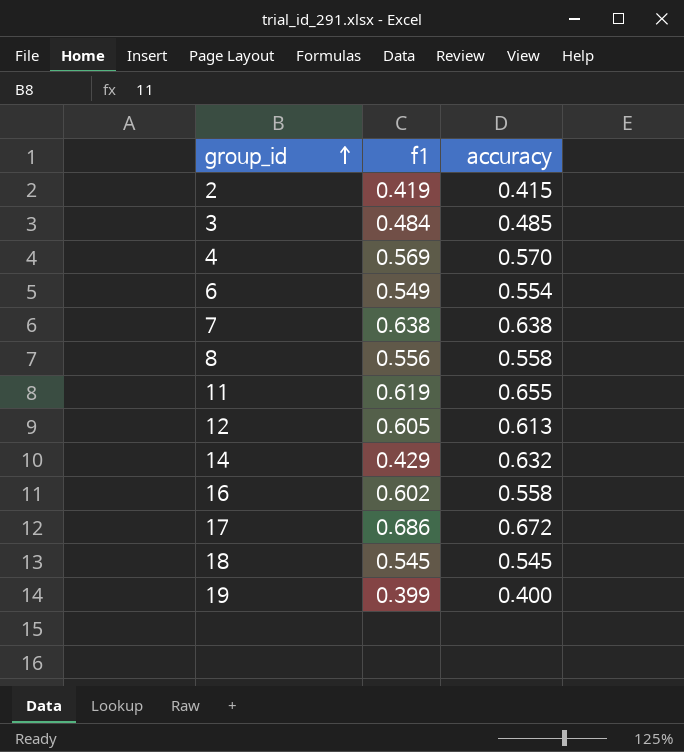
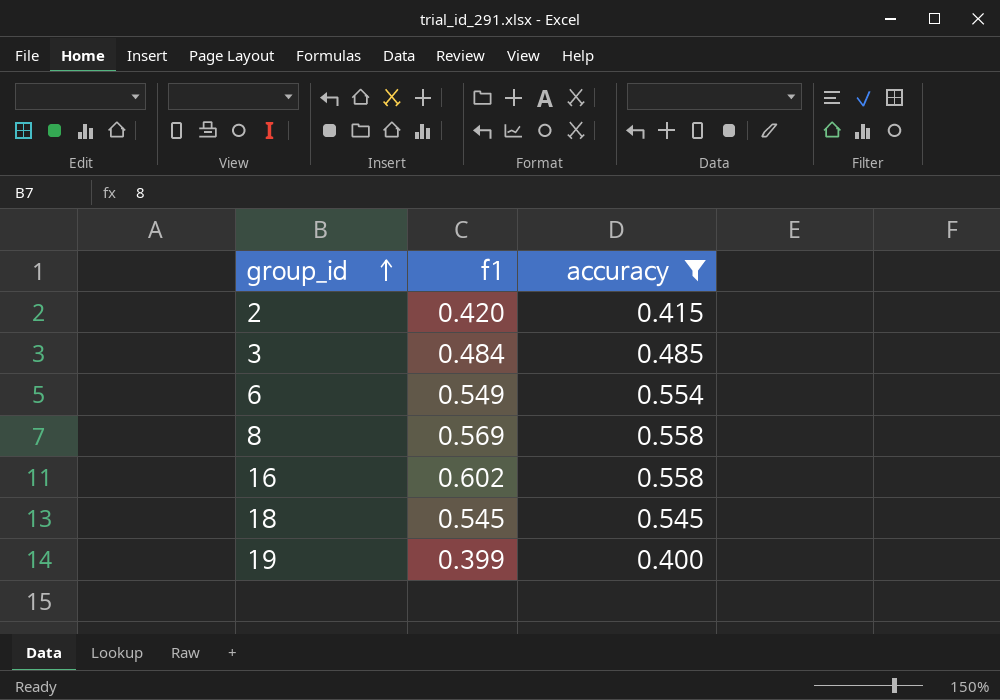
filter: none -> accuracy <= 0.558
2 | f1: 0.419 -> 0.420
8 | f1: 0.556 -> 0.569

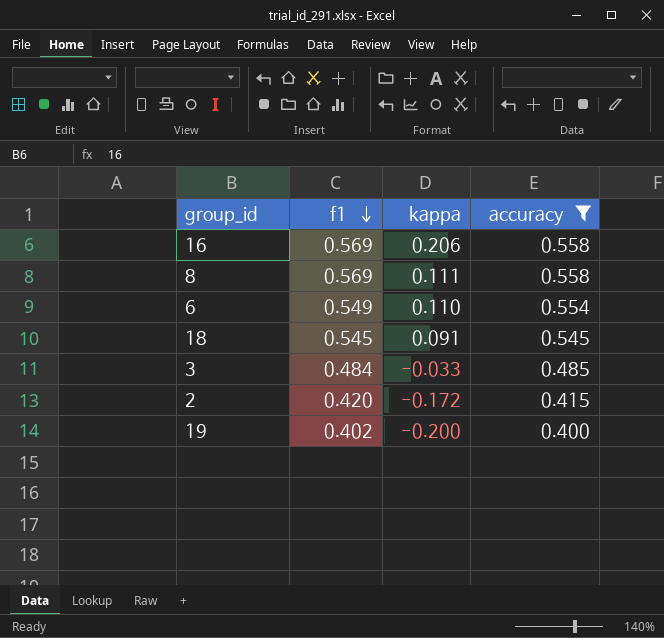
row order: group_id ascending -> f1 descending
column kappa | position: none -> 3
16 | f1: 0.602 -> 0.569
19 | f1: 0.399 -> 0.402

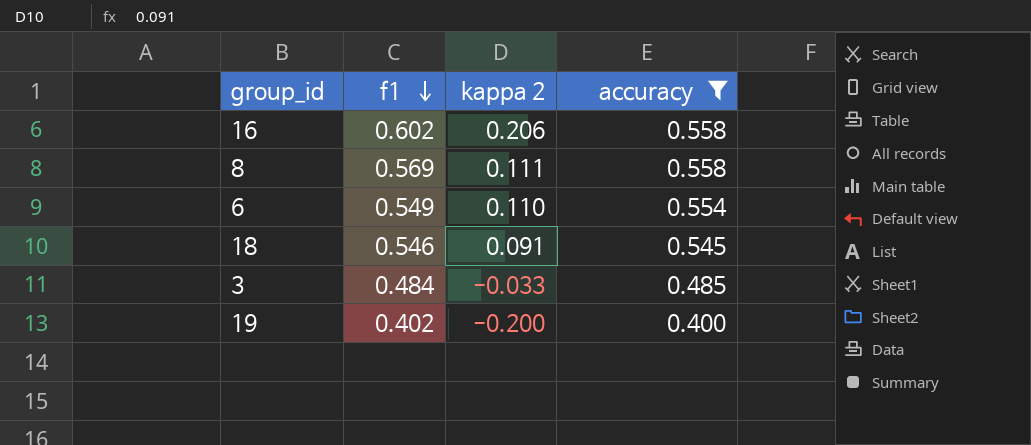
column name: kappa -> kappa 2
row 2: 0.420 | -0.172 | 0.415 -> none
16 | f1: 0.569 -> 0.602
18 | f1: 0.545 -> 0.546

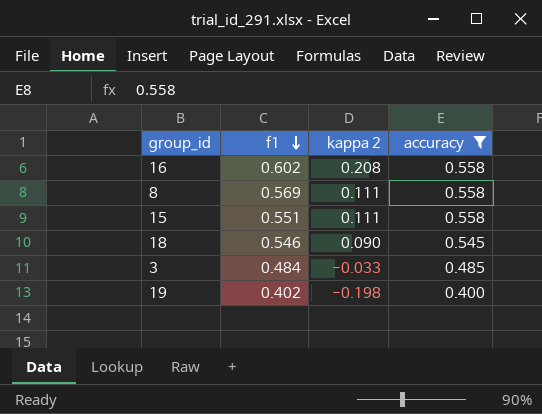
row 6: 0.549 | 0.110 | 0.554 -> none
16 | kappa 2: 0.206 -> 0.208
row 15: none -> 0.551 | 0.111 | 0.558
18 | kappa 2: 0.091 -> 0.090
19 | kappa 2: -0.200 -> -0.198

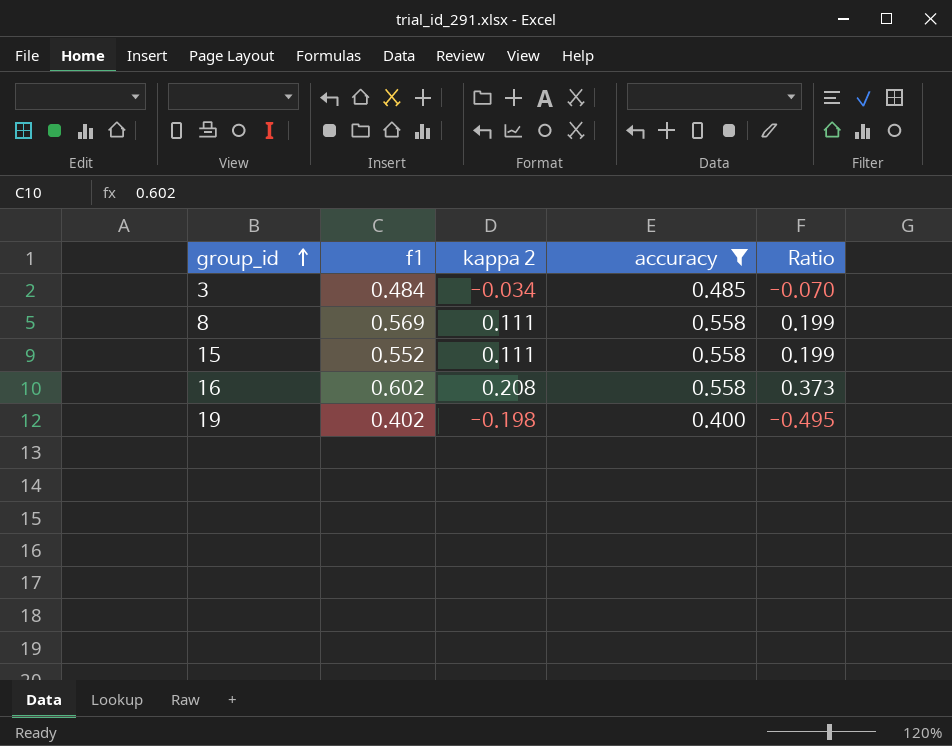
row order: f1 descending -> group_id ascending
column Ratio | formula: none -> [kappa 2] / [accuracy]
row 18: 0.546 | 0.090 | 0.545 -> none
3 | kappa 2: -0.033 -> -0.034
15 | f1: 0.551 -> 0.552

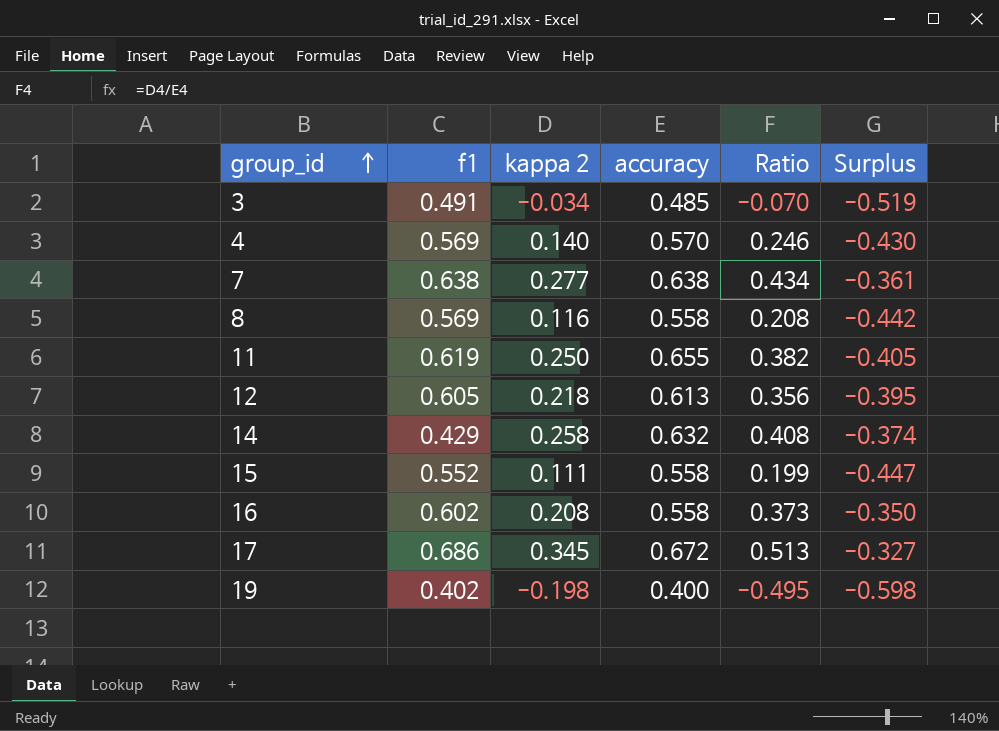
filter: accuracy <= 0.558 -> none
column Surplus | formula: none -> [kappa 2] - [accuracy]
3 | f1: 0.484 -> 0.491
8 | kappa 2: 0.111 -> 0.116
8 | Ratio: 0.199 -> 0.208

